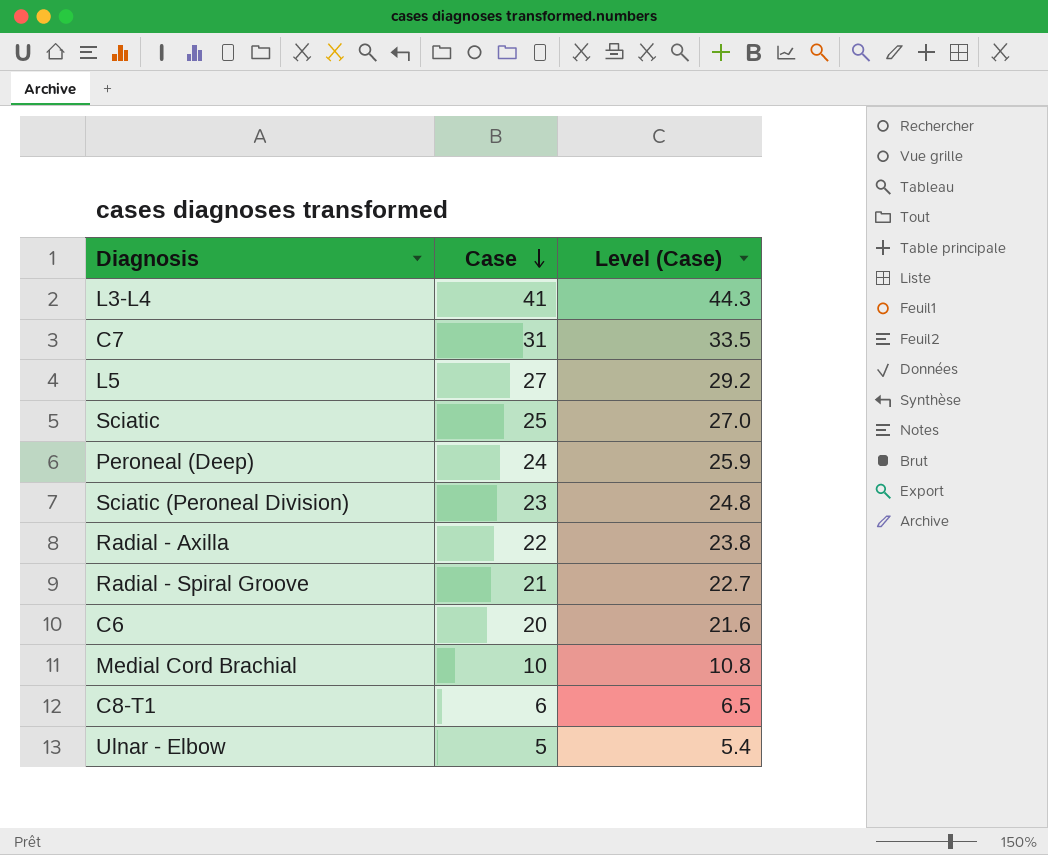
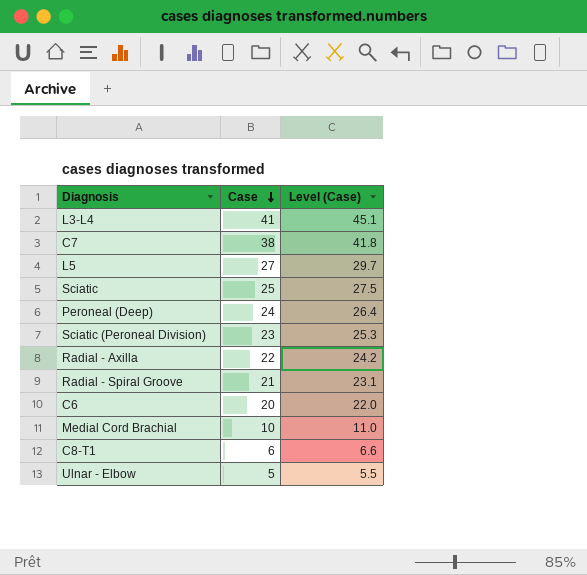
column Level (Case) | formula: [Case] * 1.08 -> [Case] * 1.1
C7 | Case: 31 -> 38

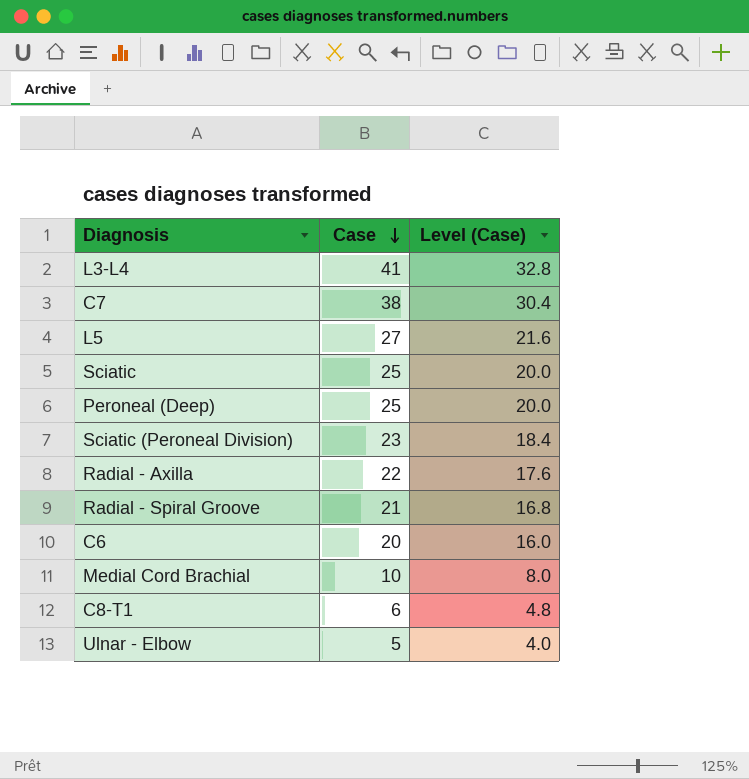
column Level (Case) | formula: [Case] * 1.1 -> [Case] * 0.8
Peroneal (Deep) | Case: 24 -> 25

